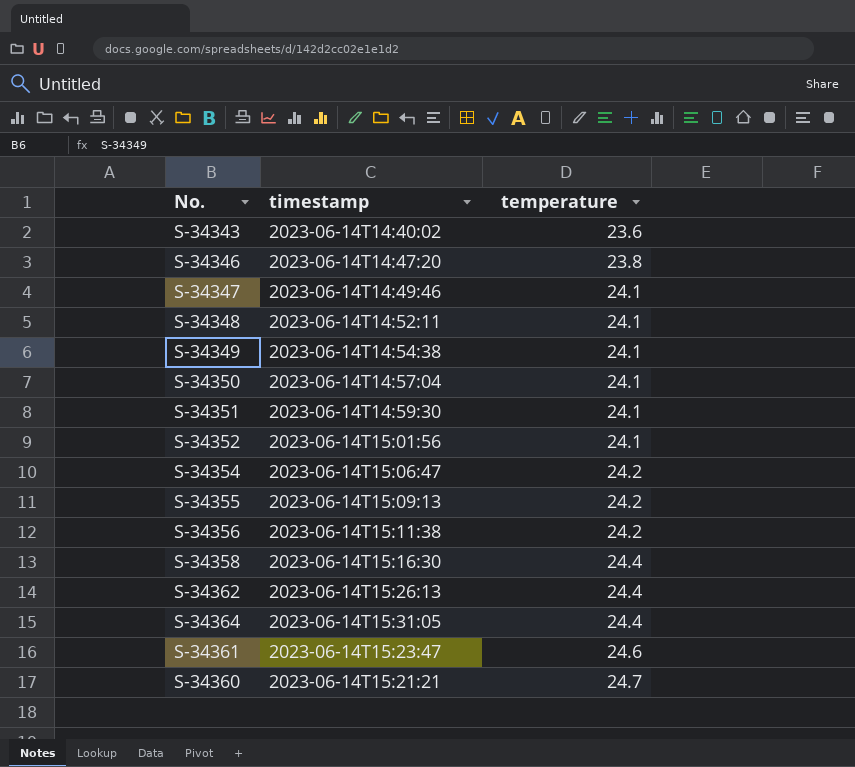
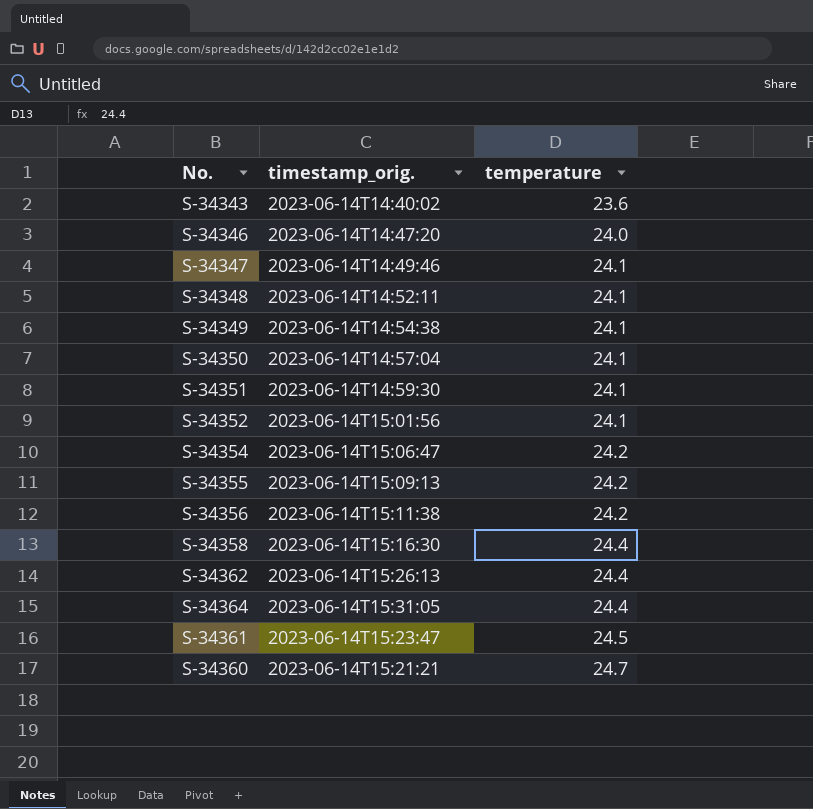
column name: timestamp -> timestamp_orig.
S-34346 | temperature: 23.8 -> 24.0
S-34361 | temperature: 24.6 -> 24.5

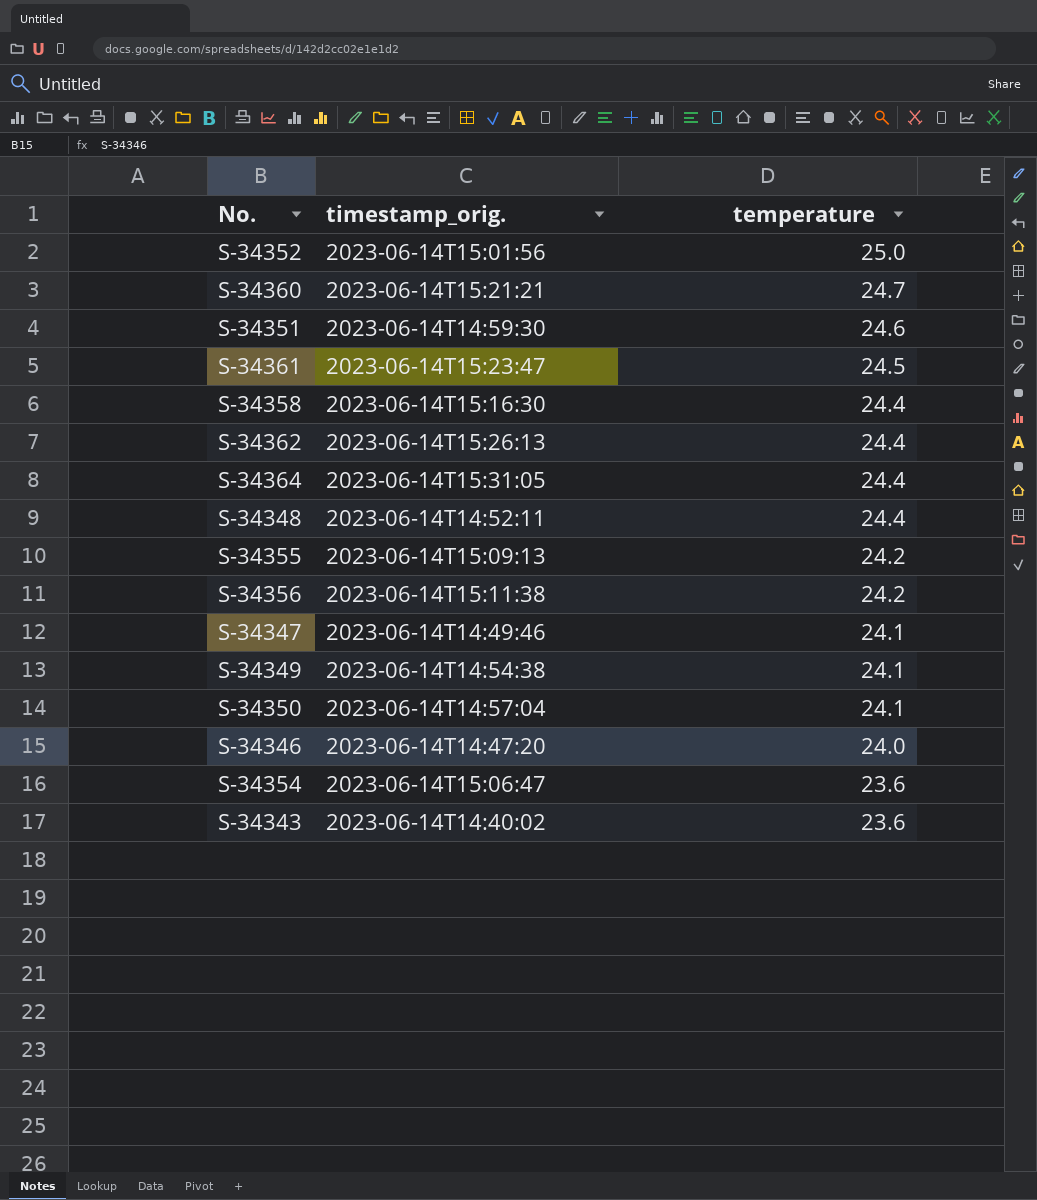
row order: temperature ascending -> temperature descending
S-34352 | temperature: 24.1 -> 25.0
S-34351 | temperature: 24.1 -> 24.6
S-34348 | temperature: 24.1 -> 24.4
S-34354 | temperature: 24.2 -> 23.6

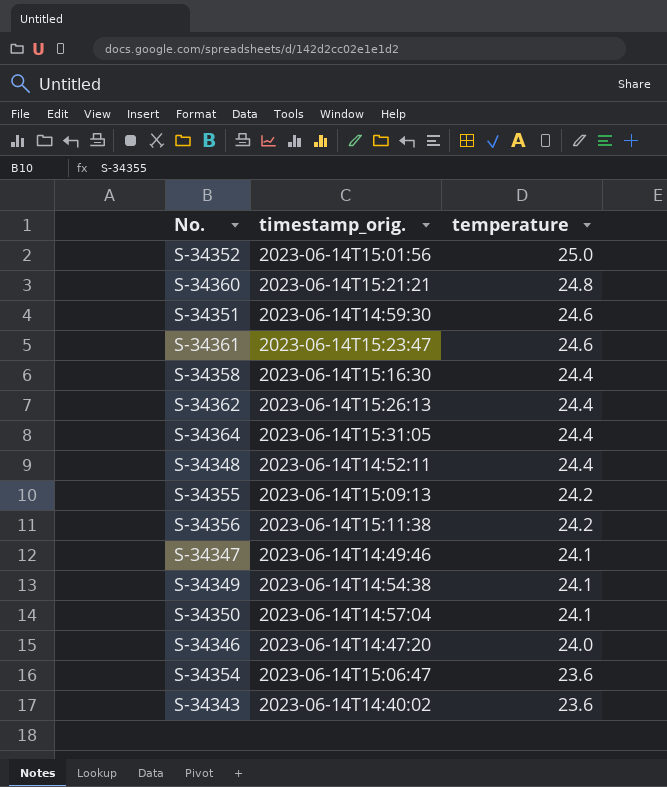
S-34360 | temperature: 24.7 -> 24.8
S-34361 | temperature: 24.5 -> 24.6

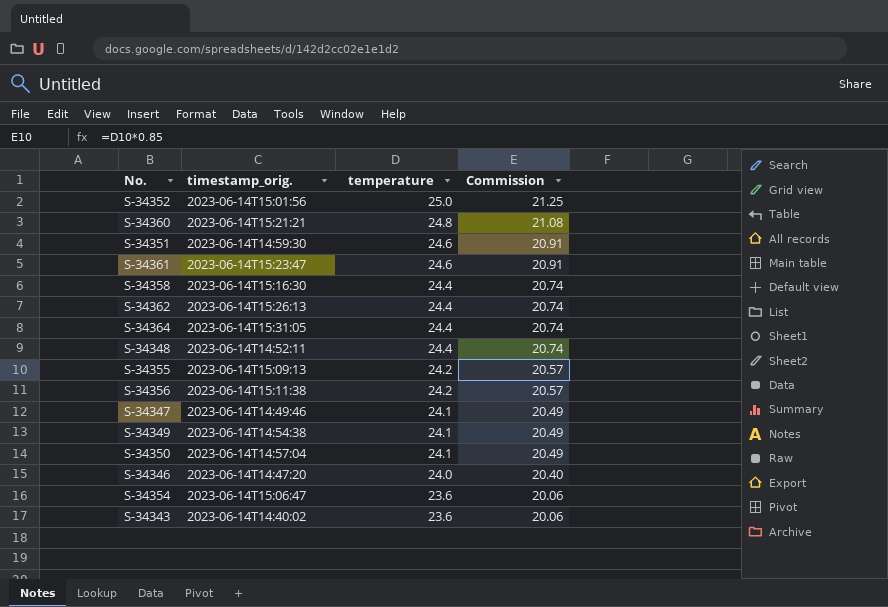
column Commission | formula: none -> [temperature] * 0.85

